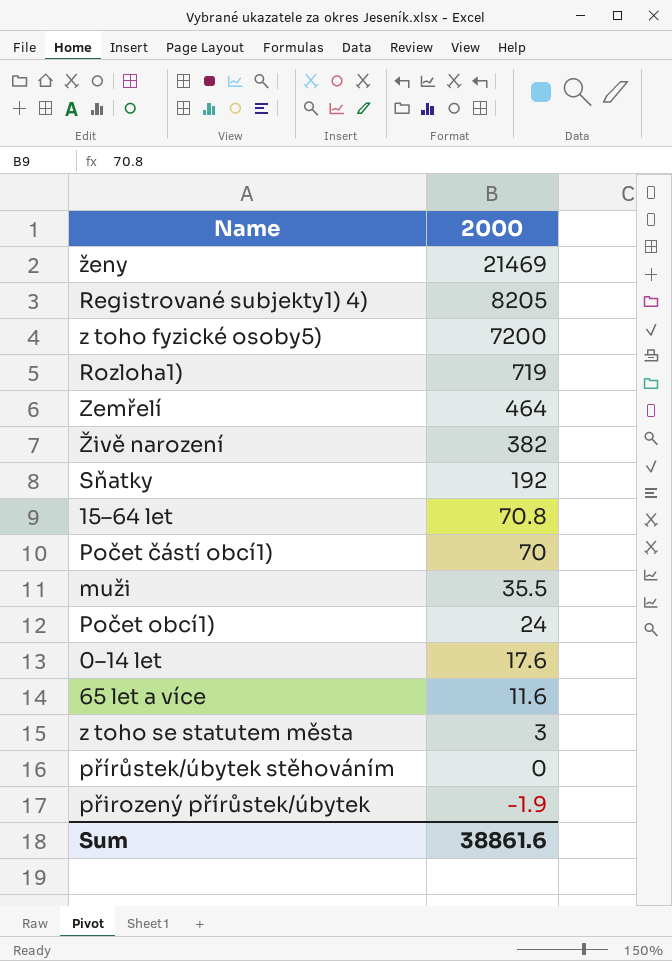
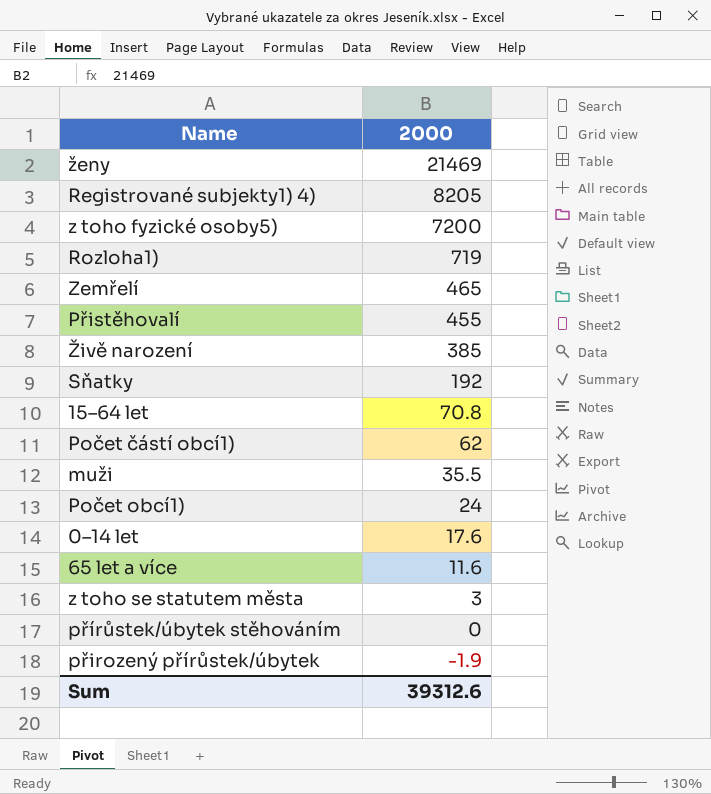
Zemřelí | 2000: 464 -> 465
row Přistěhovalí: none -> 455
Živě narození | 2000: 382 -> 385
Počet částí obcí1) | 2000: 70 -> 62
Sum | 2000: 38861.6 -> 39312.6

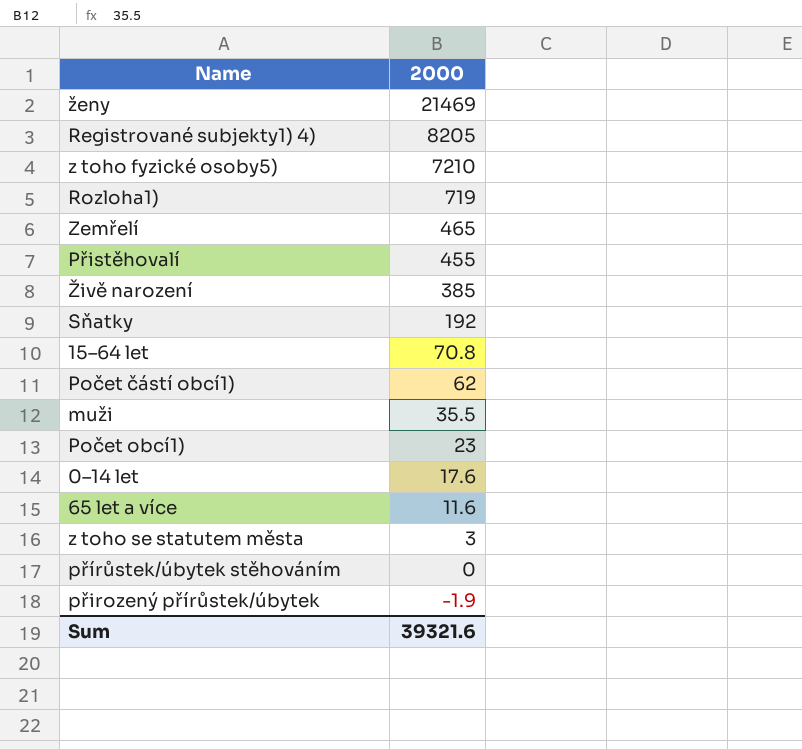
z toho fyzické osoby5) | 2000: 7200 -> 7210
Počet obcí1) | 2000: 24 -> 23
Sum | 2000: 39312.6 -> 39321.6

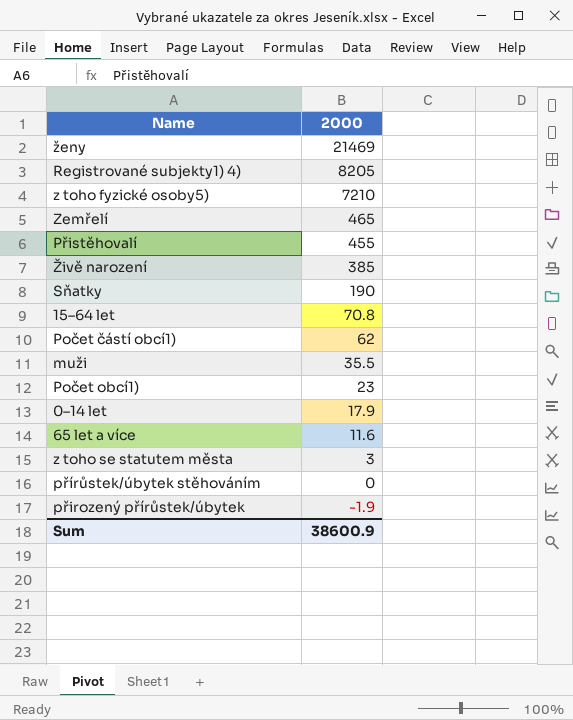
row Rozloha1): 719 -> none
Sňatky | 2000: 192 -> 190
0–14 let | 2000: 17.6 -> 17.9
Sum | 2000: 39321.6 -> 38600.9

